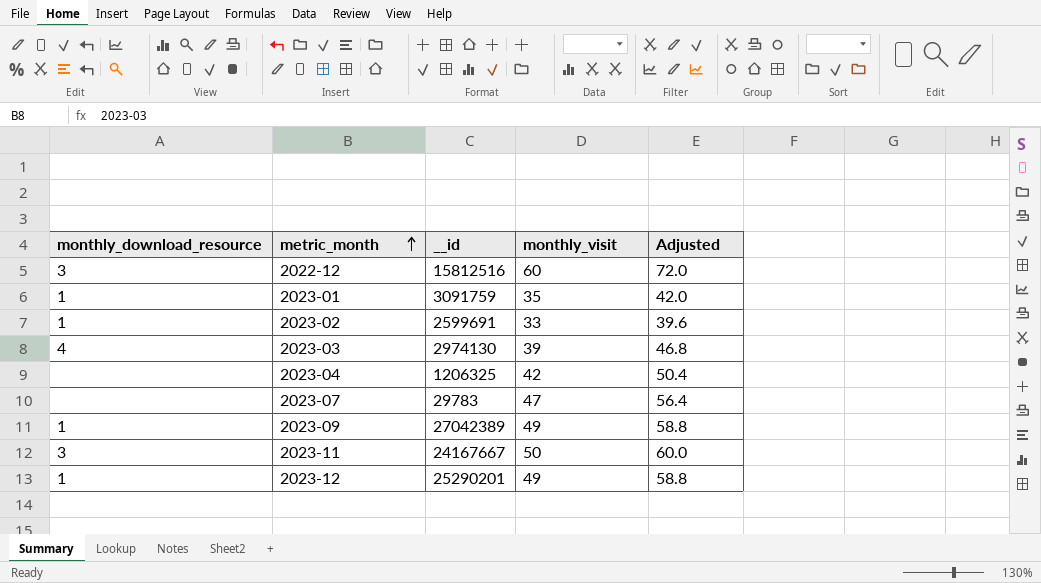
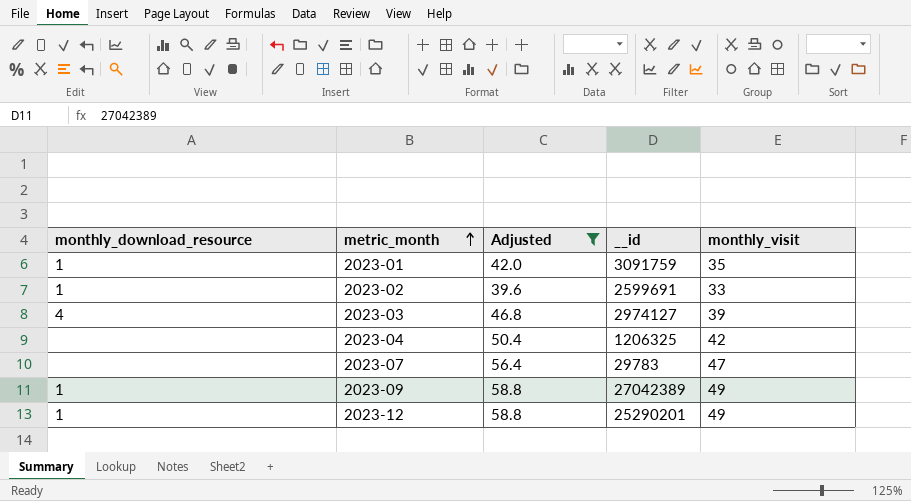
filter: none -> Adjusted <= 58.8
column Adjusted | position: 5 -> 3
2023-03 | __id: 2974130 -> 2974127

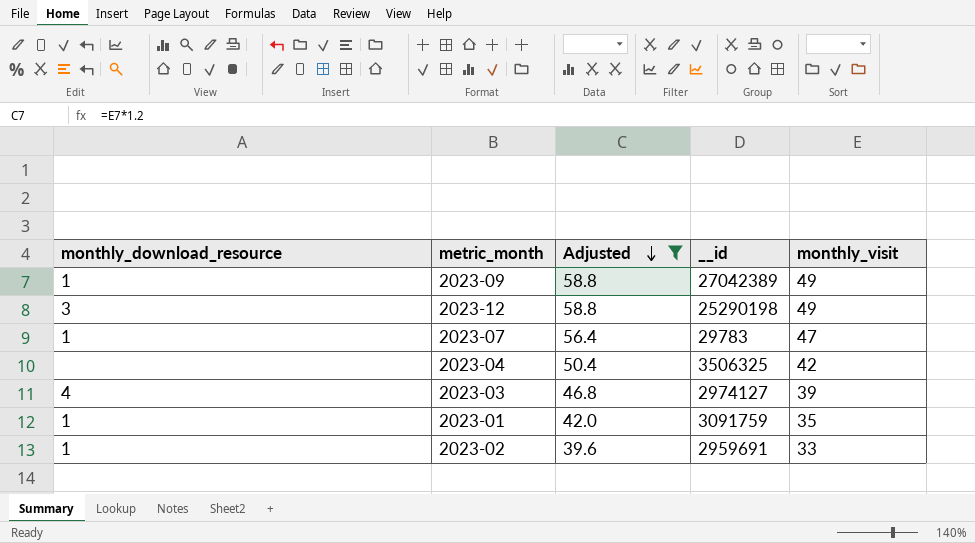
row order: metric_month ascending -> Adjusted descending
2023-12 | monthly_download_resource: 1 -> 3
2023-12 | __id: 25290201 -> 25290198
2023-07 | monthly_download_resource: none -> 1
2023-04 | __id: 1206325 -> 3506325
2023-02 | __id: 2599691 -> 2959691

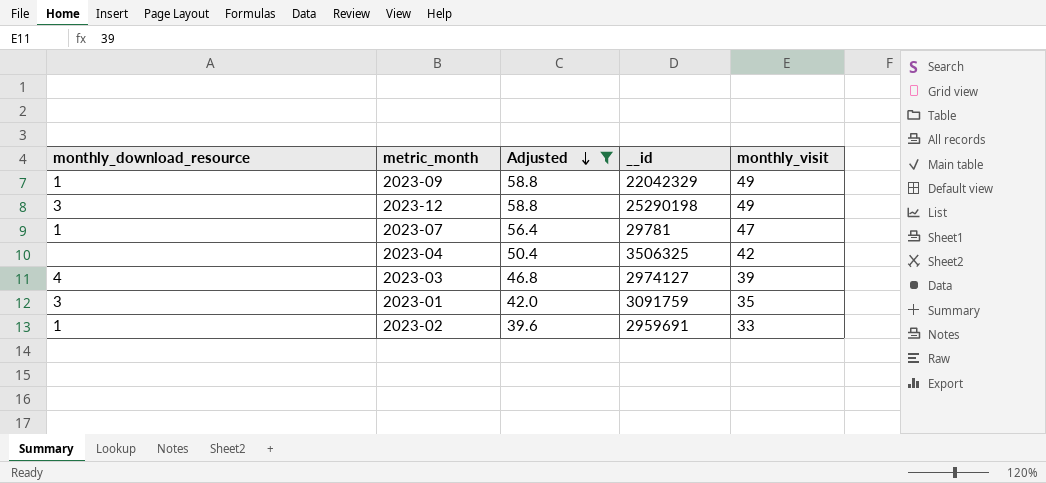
2023-09 | __id: 27042389 -> 22042329
2023-07 | __id: 29783 -> 29781
2023-01 | monthly_download_resource: 1 -> 3

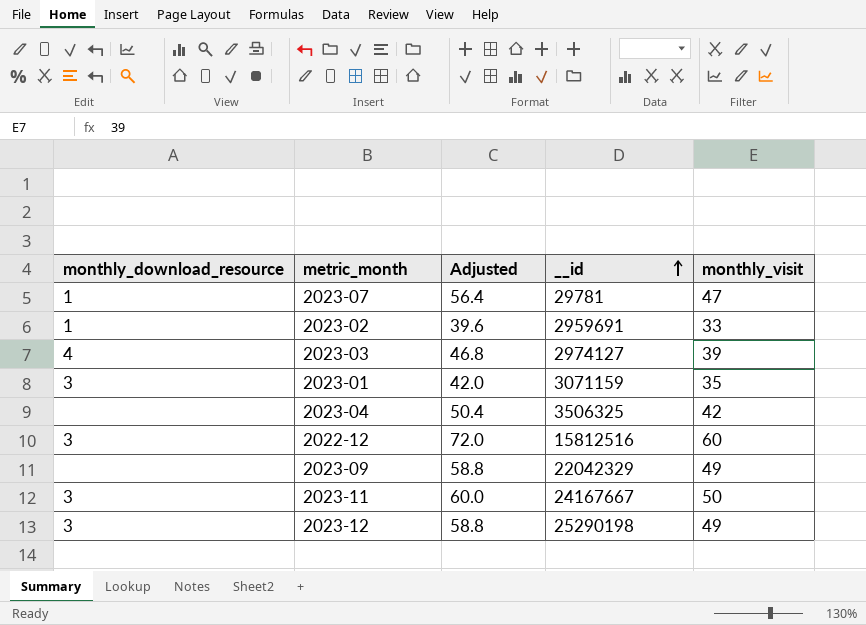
filter: Adjusted <= 58.8 -> none
row order: Adjusted descending -> __id ascending
2023-01 | __id: 3091759 -> 3071159
2023-09 | monthly_download_resource: 1 -> none

